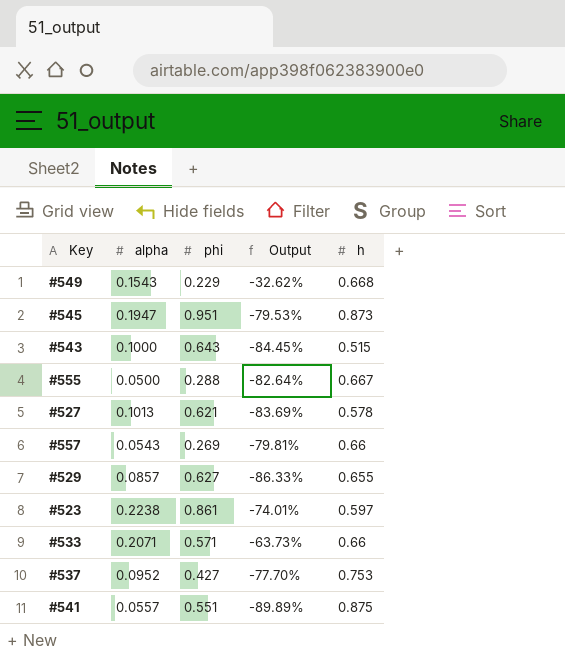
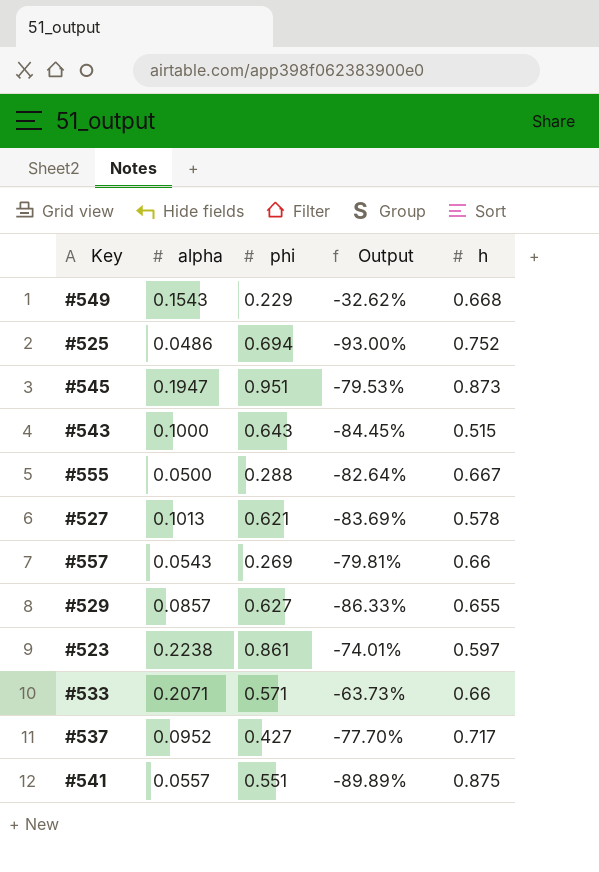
row #525: none -> 0.0486 | 0.694 | -93.00% | 0.752
#537 | h: 0.753 -> 0.717

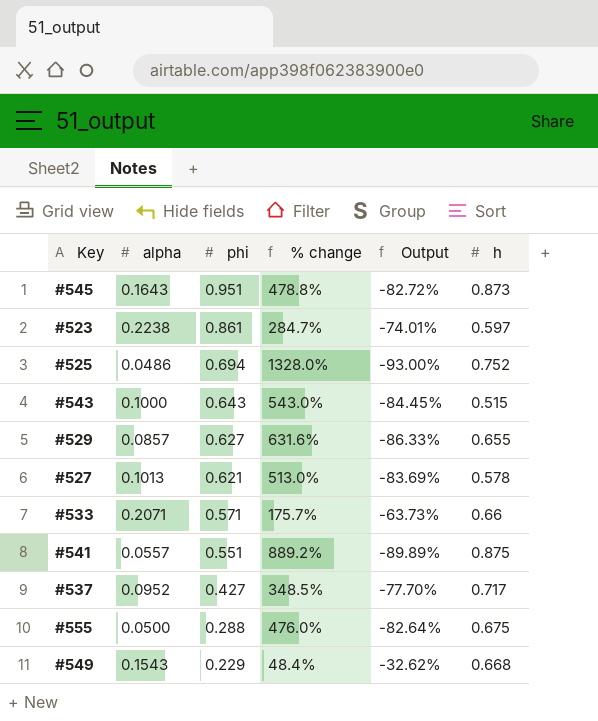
row order: none -> phi descending
column % change | formula: none -> ([phi] - [alpha]) / [alpha]
row #557: 0.0543 | 0.269 | -79.81% | 0.66 -> none
#545 | alpha: 0.1947 -> 0.1643
#545 | Output: -79.53% -> -82.72%
#555 | h: 0.667 -> 0.675

